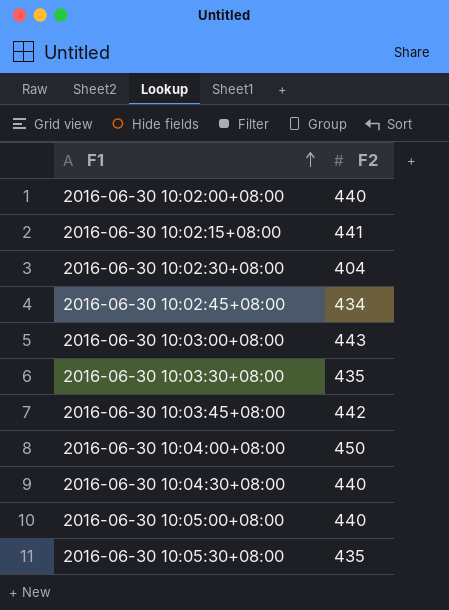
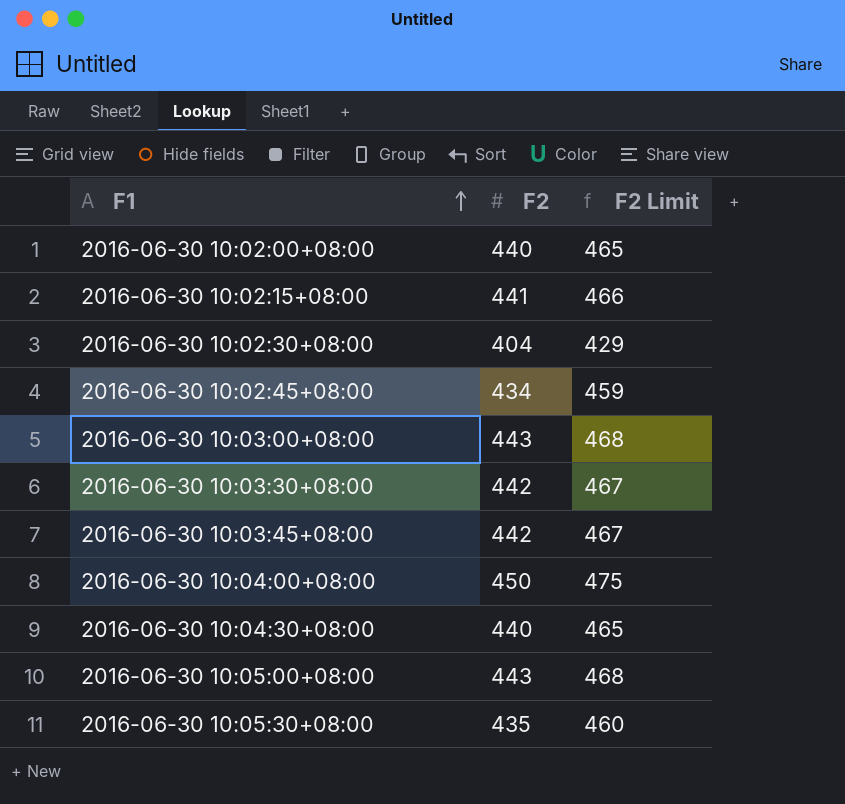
column F2 Limit | formula: none -> [F2] + 25
2016-06-30 10:03:30+08:00 | F2: 435 -> 442
2016-06-30 10:05:00+08:00 | F2: 440 -> 443

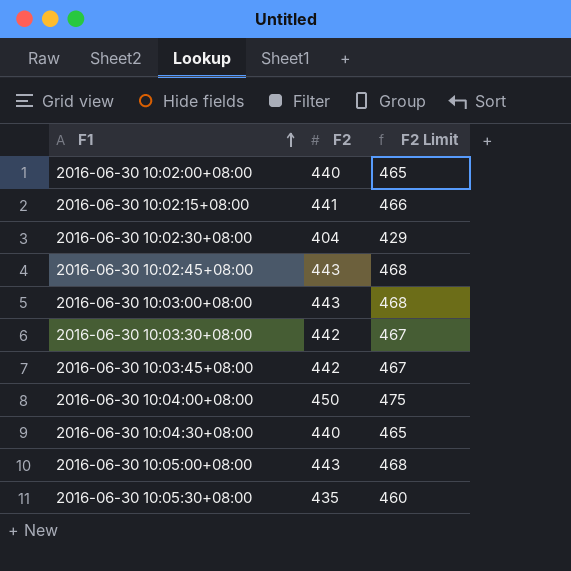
2016-06-30 10:02:45+08:00 | F2: 434 -> 443
2016-06-30 10:02:45+08:00 | F2 Limit: 459 -> 468

